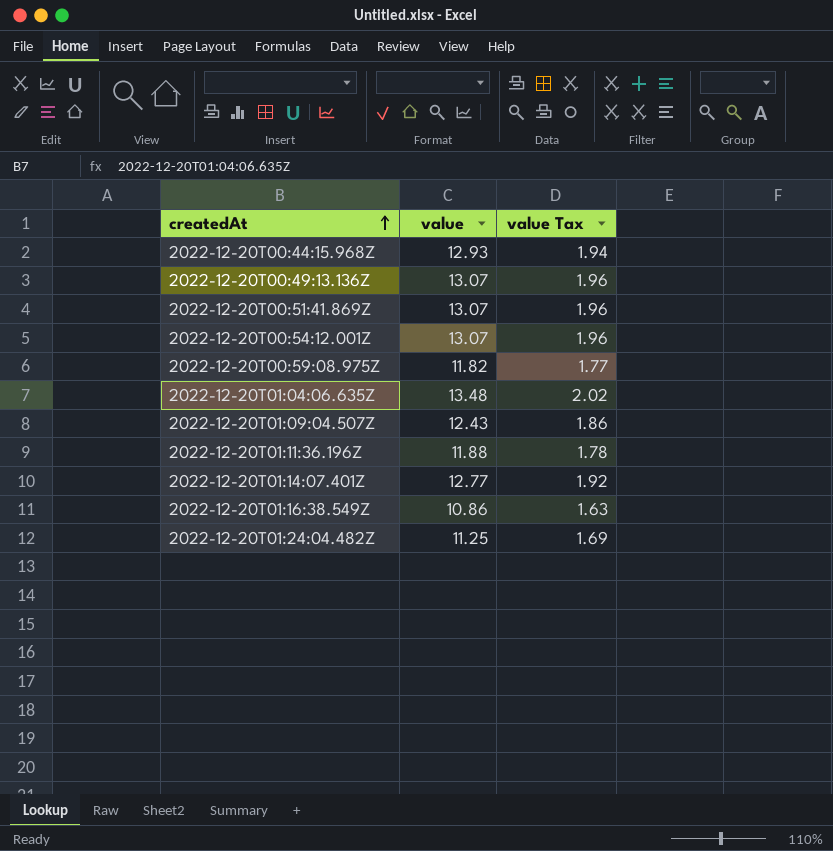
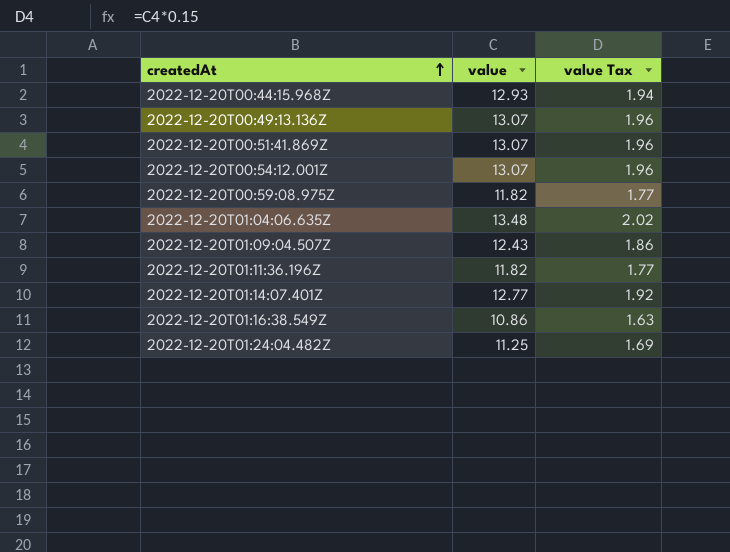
2022-12-20T01:11:36.196Z | value: 11.88 -> 11.82
2022-12-20T01:11:36.196Z | value Tax: 1.78 -> 1.77

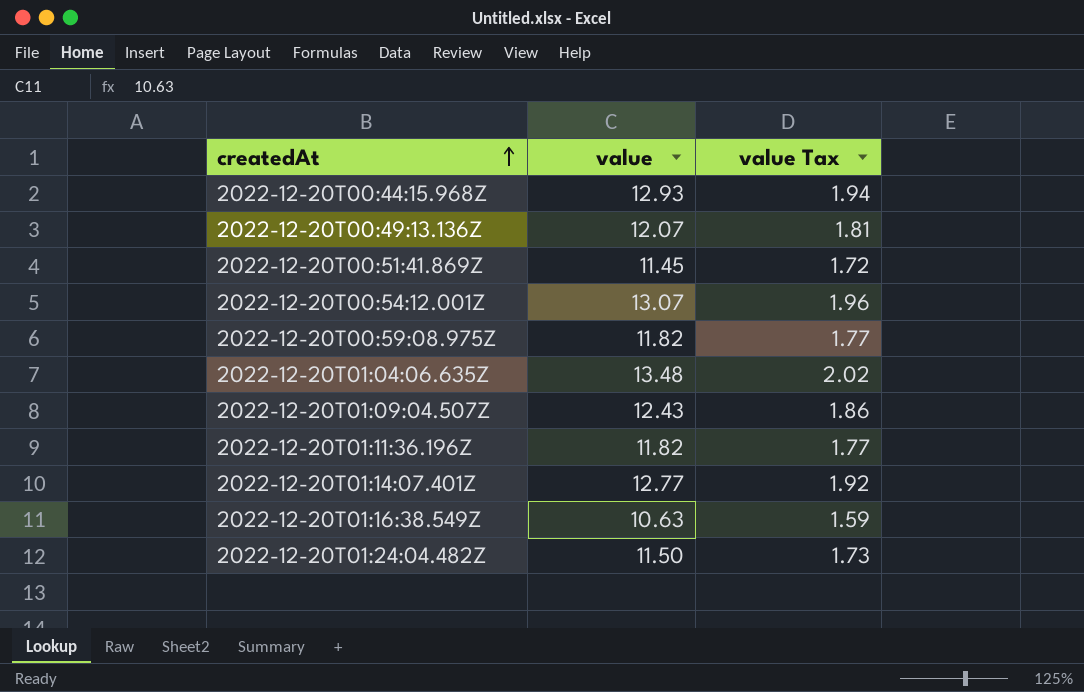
2022-12-20T00:49:13.136Z | value: 13.07 -> 12.07
2022-12-20T00:49:13.136Z | value Tax: 1.96 -> 1.81
2022-12-20T00:51:41.869Z | value: 13.07 -> 11.45
2022-12-20T00:51:41.869Z | value Tax: 1.96 -> 1.72
2022-12-20T01:16:38.549Z | value: 10.86 -> 10.63
2022-12-20T01:16:38.549Z | value Tax: 1.63 -> 1.59
2022-12-20T01:24:04.482Z | value: 11.25 -> 11.50
2022-12-20T01:24:04.482Z | value Tax: 1.69 -> 1.73

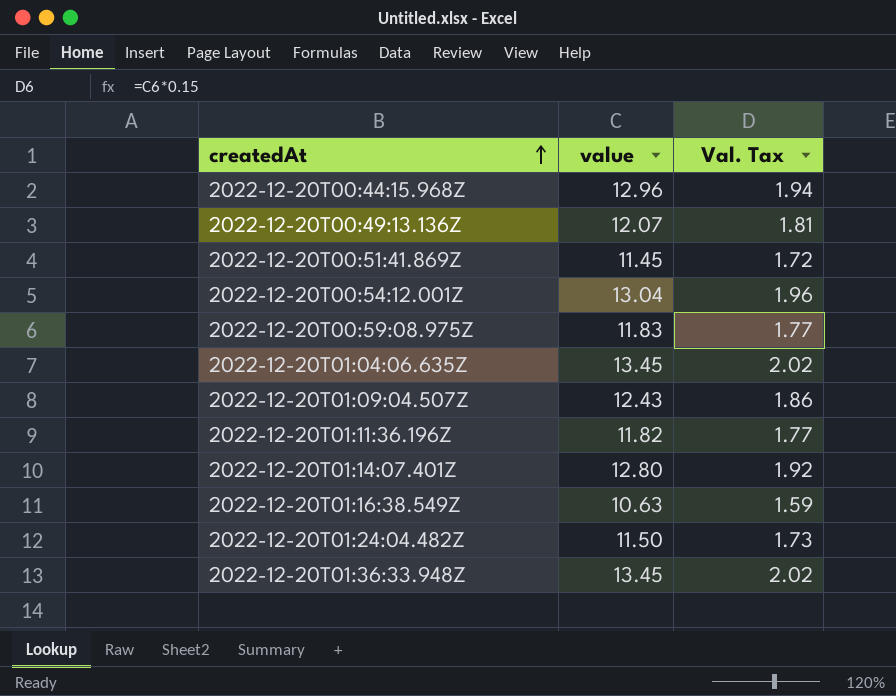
column name: value Tax -> Val. Tax
2022-12-20T00:44:15.968Z | value: 12.93 -> 12.96
2022-12-20T00:54:12.001Z | value: 13.07 -> 13.04
2022-12-20T00:59:08.975Z | value: 11.82 -> 11.83
2022-12-20T01:04:06.635Z | value: 13.48 -> 13.45
2022-12-20T01:14:07.401Z | value: 12.77 -> 12.80
row 2022-12-20T01:36:33.948Z: none -> 13.45 | 2.02

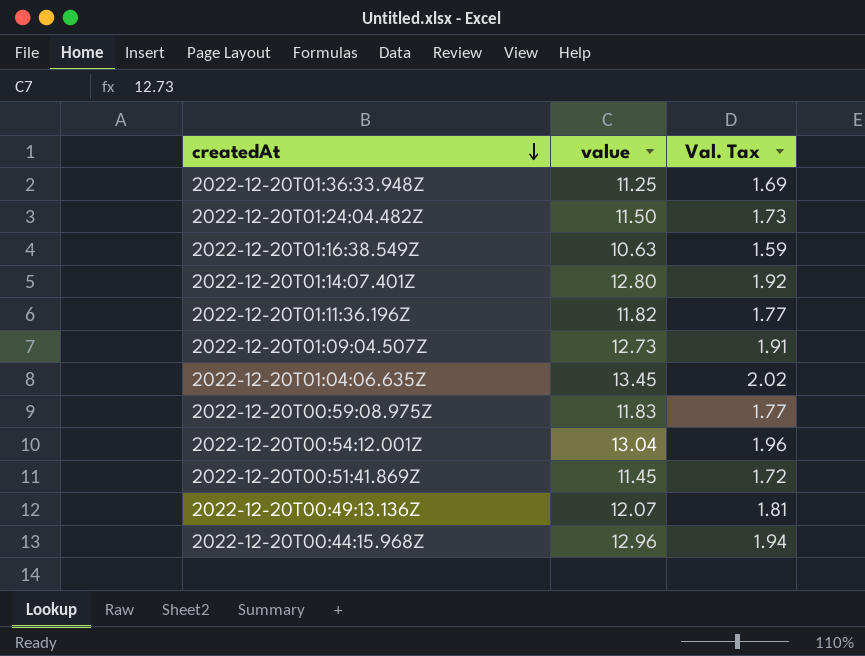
row order: createdAt ascending -> createdAt descending
2022-12-20T01:36:33.948Z | value: 13.45 -> 11.25
2022-12-20T01:36:33.948Z | Val. Tax: 2.02 -> 1.69
2022-12-20T01:09:04.507Z | value: 12.43 -> 12.73
2022-12-20T01:09:04.507Z | Val. Tax: 1.86 -> 1.91

